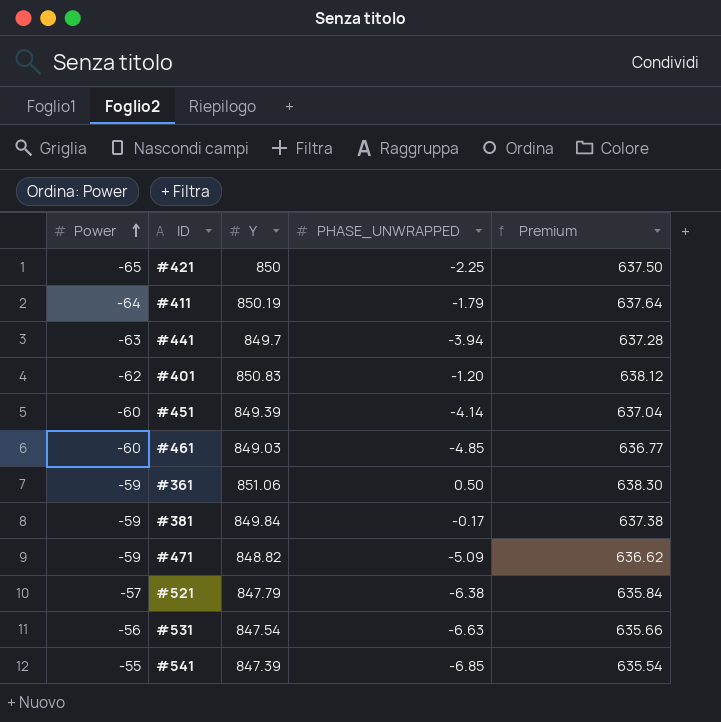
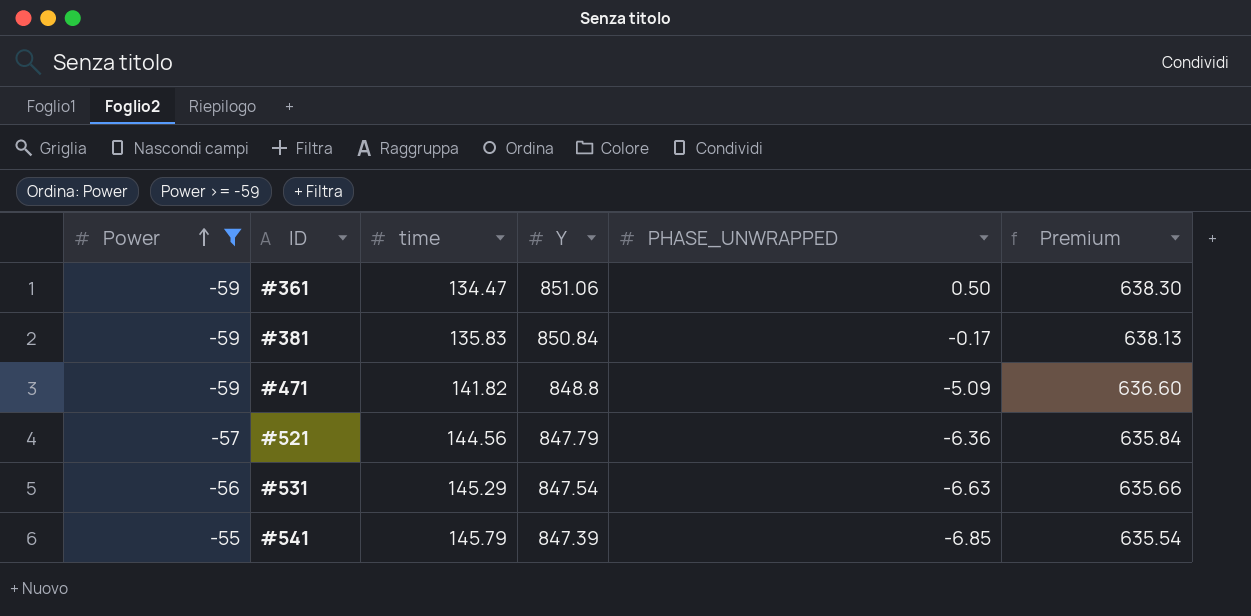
filter: none -> Power >= -59
column time | position: none -> 3
#381 | Y: 849.84 -> 850.84
#381 | Premium: 637.38 -> 638.13
#471 | Y: 848.82 -> 848.8
#471 | Premium: 636.62 -> 636.60
#521 | PHASE_UNWRAPPED: -6.38 -> -6.36

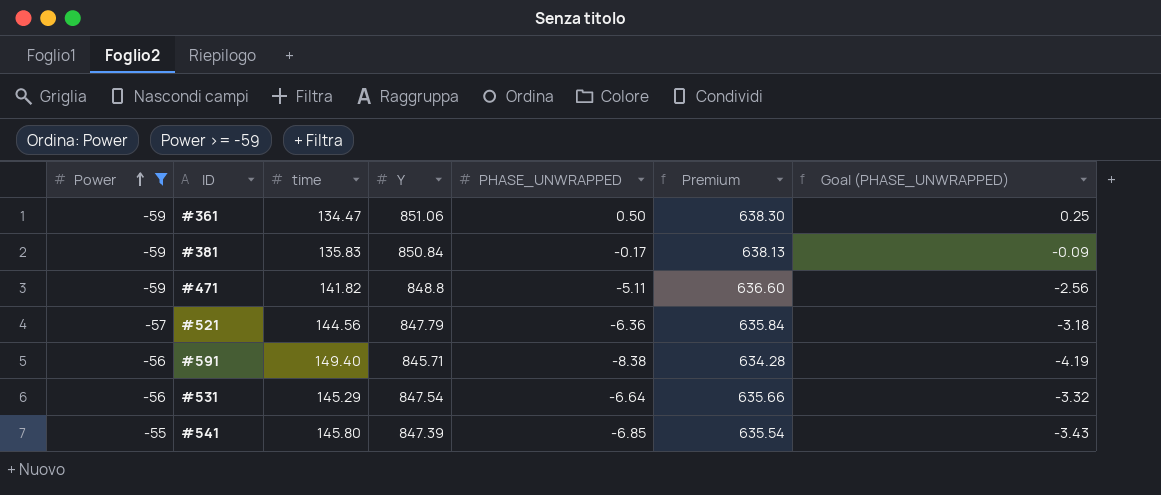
column Goal (PHASE_UNWRAPPED) | formula: none -> [PHASE_UNWRAPPED] * 0.5
#471 | PHASE_UNWRAPPED: -5.09 -> -5.11
row #591: none -> -56 | 149.40 | 845.71 | -8.38 | 634.28 | -4.19
#531 | PHASE_UNWRAPPED: -6.63 -> -6.64
#541 | time: 145.79 -> 145.80

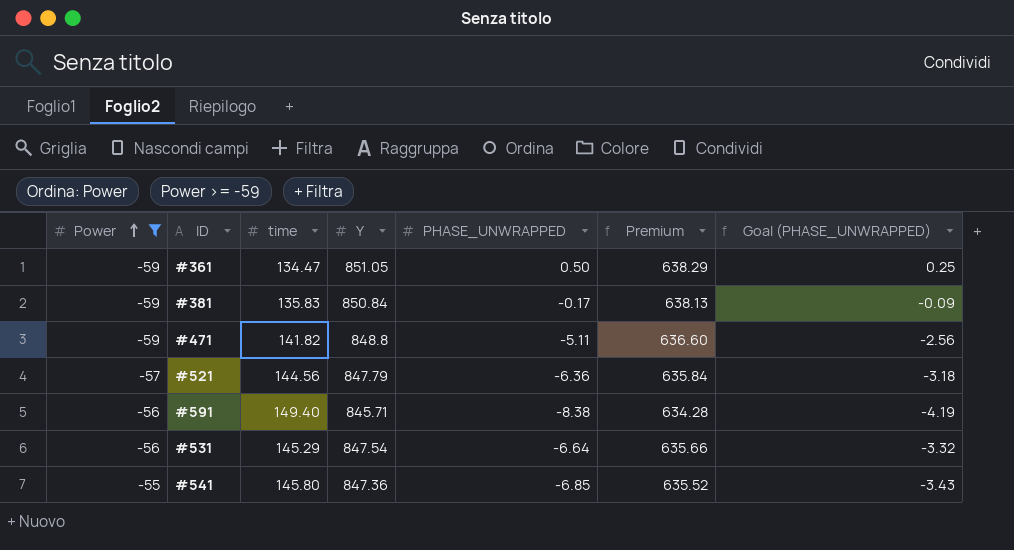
#361 | Y: 851.06 -> 851.05
#361 | Premium: 638.30 -> 638.29
#541 | Y: 847.39 -> 847.36
#541 | Premium: 635.54 -> 635.52

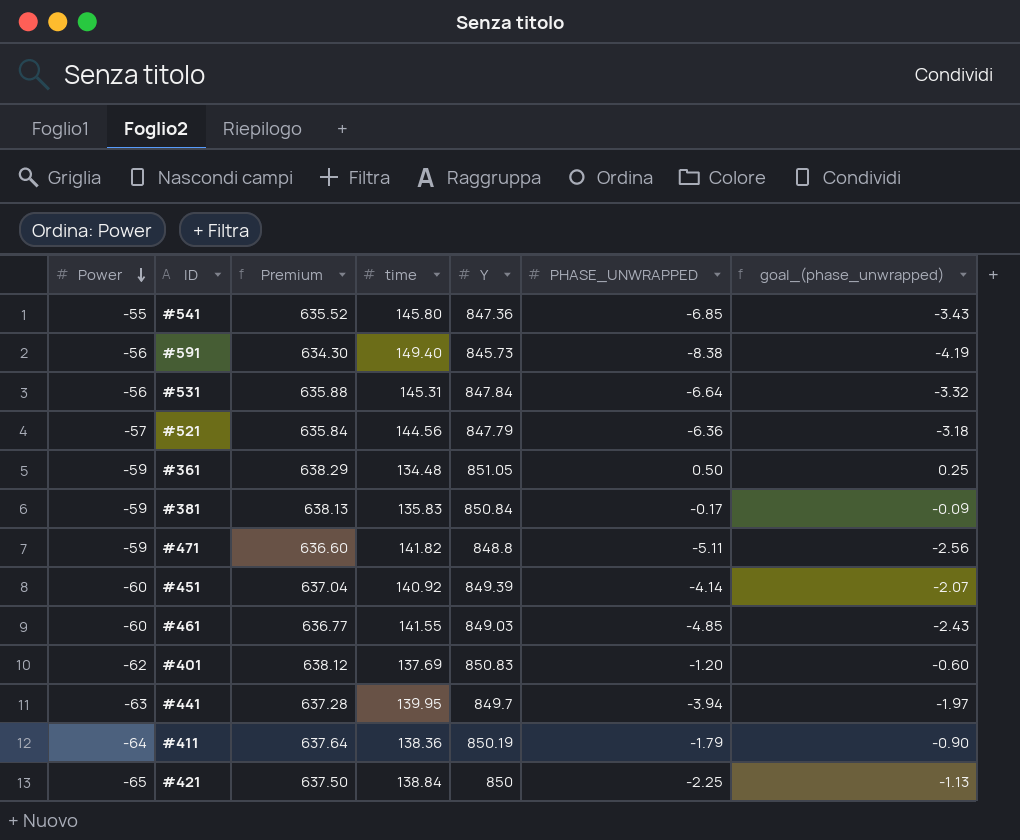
filter: Power >= -59 -> none
row order: Power ascending -> Power descending
column Premium | position: 6 -> 3
column name: Goal (PHASE_UNWRAPPED) -> goal_(phase_unwrapped)
#591 | Premium: 634.28 -> 634.30
#591 | Y: 845.71 -> 845.73
#531 | Premium: 635.66 -> 635.88
#531 | time: 145.29 -> 145.31
#531 | Y: 847.54 -> 847.84
#361 | time: 134.47 -> 134.48

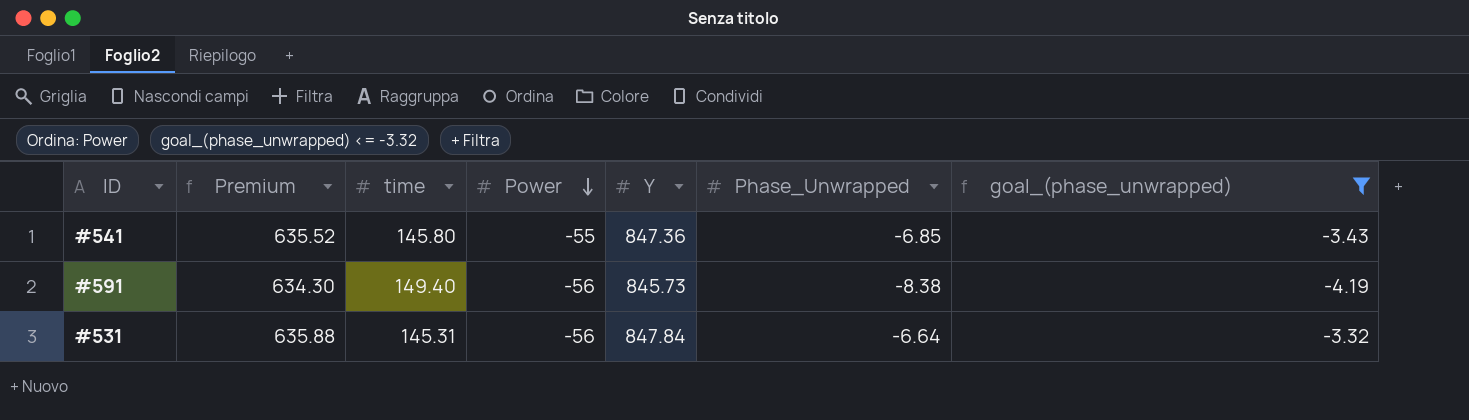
filter: none -> goal_(phase_unwrapped) <= -3.32
column Power | position: 1 -> 4
column name: PHASE_UNWRAPPED -> Phase_Unwrapped

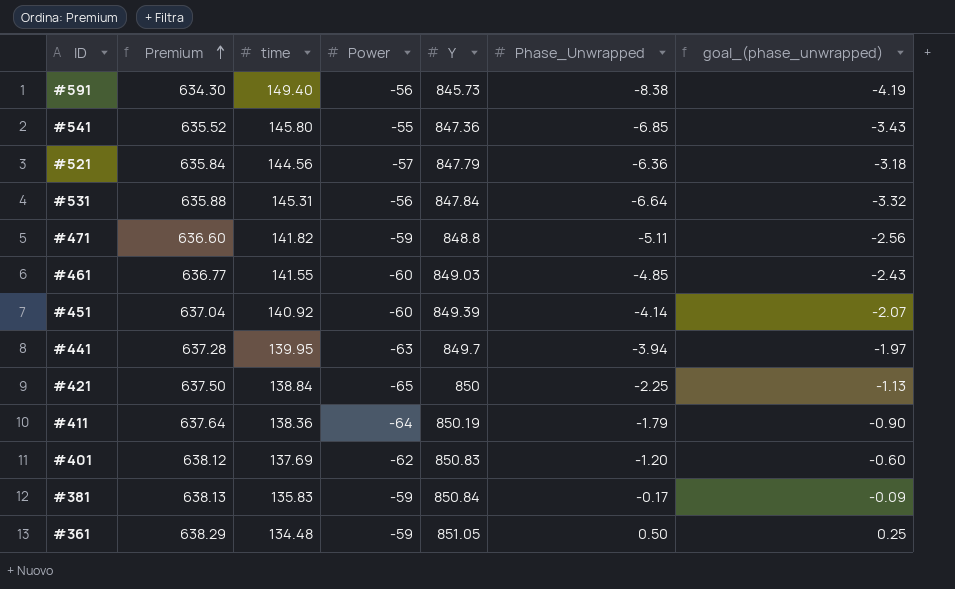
filter: goal_(phase_unwrapped) <= -3.32 -> none
row order: Power descending -> Premium ascending

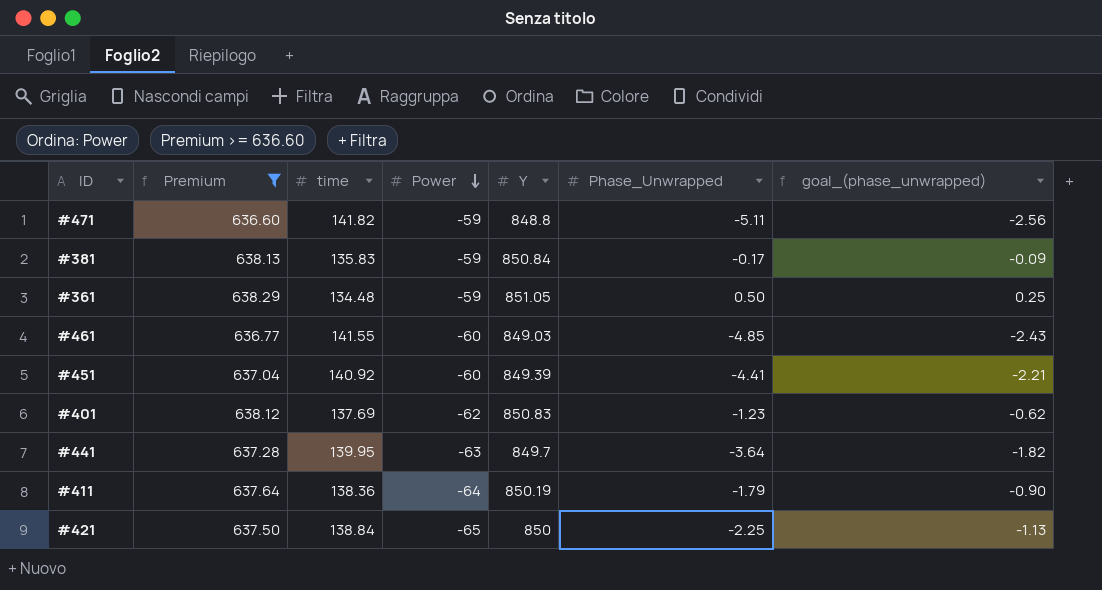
filter: none -> Premium >= 636.60
row order: Premium ascending -> Power descending
#451 | Phase_Unwrapped: -4.14 -> -4.41
#451 | goal_(phase_unwrapped): -2.07 -> -2.21
#401 | Phase_Unwrapped: -1.20 -> -1.23
#401 | goal_(phase_unwrapped): -0.60 -> -0.62
#441 | Phase_Unwrapped: -3.94 -> -3.64
#441 | goal_(phase_unwrapped): -1.97 -> -1.82

